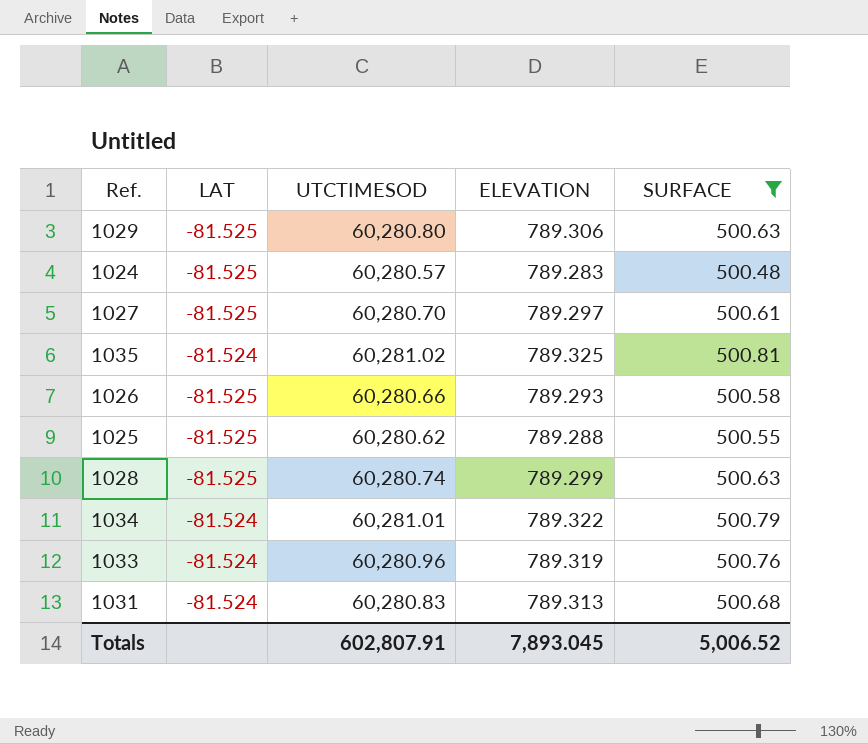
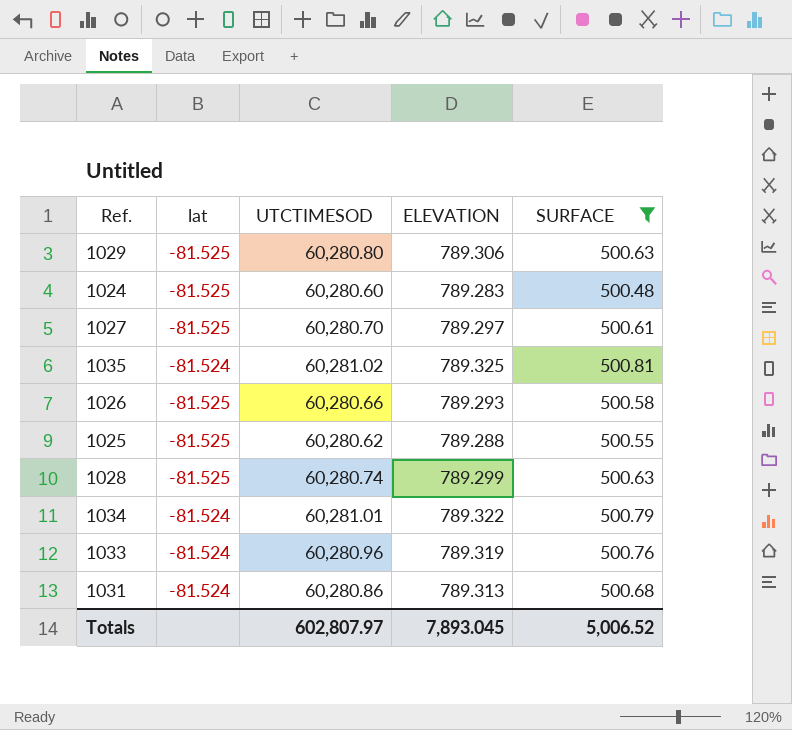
column name: LAT -> lat
1024 | UTCTIMESOD: 60,280.57 -> 60,280.60
1031 | UTCTIMESOD: 60,280.83 -> 60,280.86
Totals | UTCTIMESOD: 602,807.91 -> 602,807.97

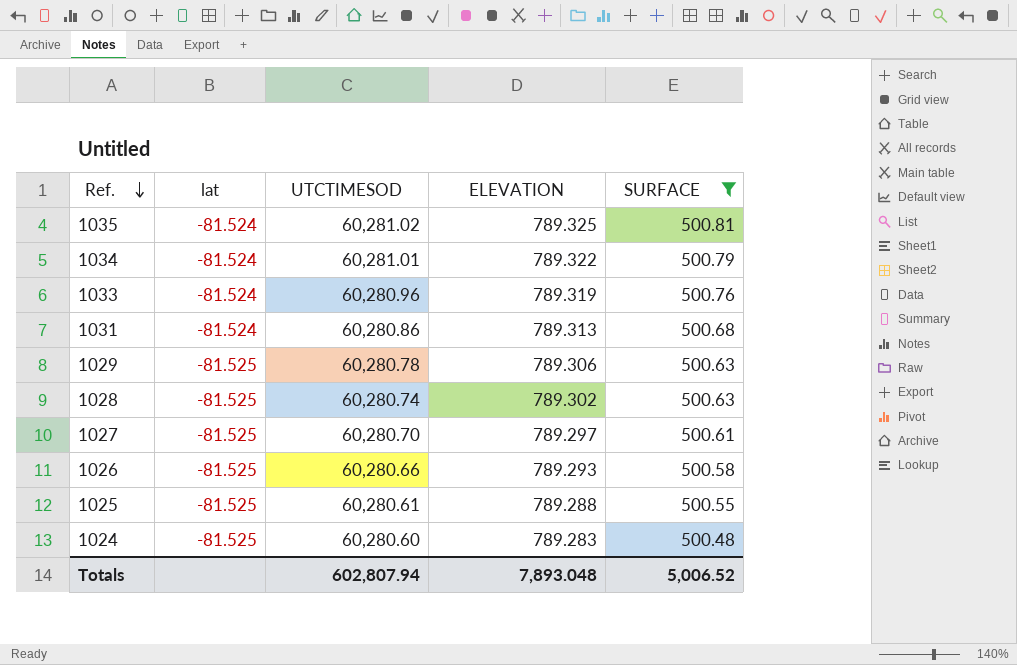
row order: none -> Ref. descending
1029 | UTCTIMESOD: 60,280.80 -> 60,280.78
1028 | ELEVATION: 789.299 -> 789.302
1025 | UTCTIMESOD: 60,280.62 -> 60,280.61
Totals | UTCTIMESOD: 602,807.97 -> 602,807.94
Totals | ELEVATION: 7,893.045 -> 7,893.048

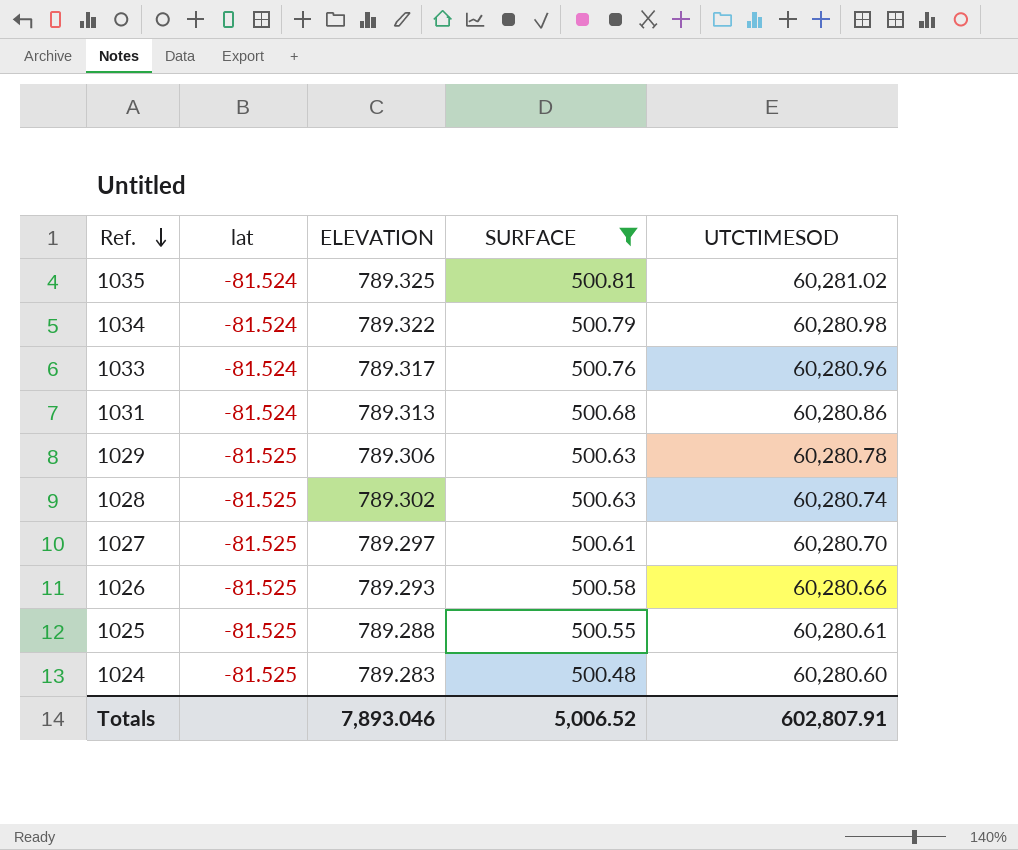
column UTCTIMESOD | position: 3 -> 5
1034 | UTCTIMESOD: 60,281.01 -> 60,280.98
1033 | ELEVATION: 789.319 -> 789.317
Totals | ELEVATION: 7,893.048 -> 7,893.046
Totals | UTCTIMESOD: 602,807.94 -> 602,807.91

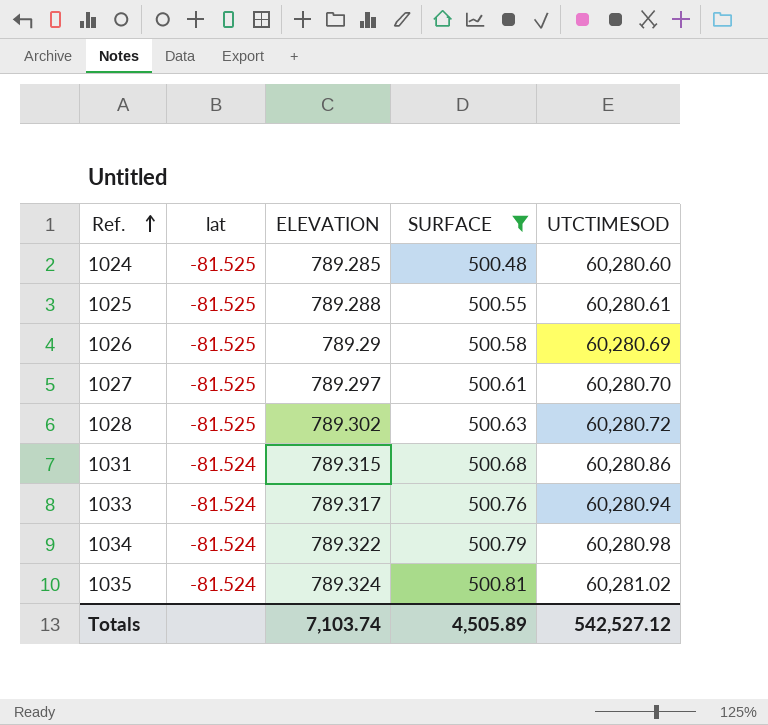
row order: Ref. descending -> Ref. ascending
row 1029: -81.525 | 789.306 | 500.63 | 60,280.78 -> none
1024 | ELEVATION: 789.283 -> 789.285
1026 | ELEVATION: 789.293 -> 789.29
1026 | UTCTIMESOD: 60,280.66 -> 60,280.69
1028 | UTCTIMESOD: 60,280.74 -> 60,280.72
1031 | ELEVATION: 789.313 -> 789.315
1033 | UTCTIMESOD: 60,280.96 -> 60,280.94
1035 | ELEVATION: 789.325 -> 789.324
Totals | ELEVATION: 7,893.046 -> 7,103.74
Totals | SURFACE: 5,006.52 -> 4,505.89
Totals | UTCTIMESOD: 602,807.91 -> 542,527.12

